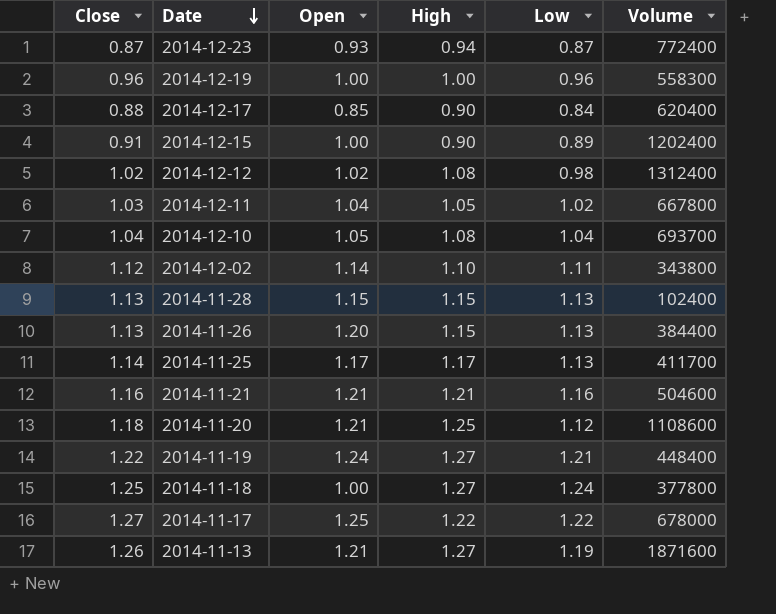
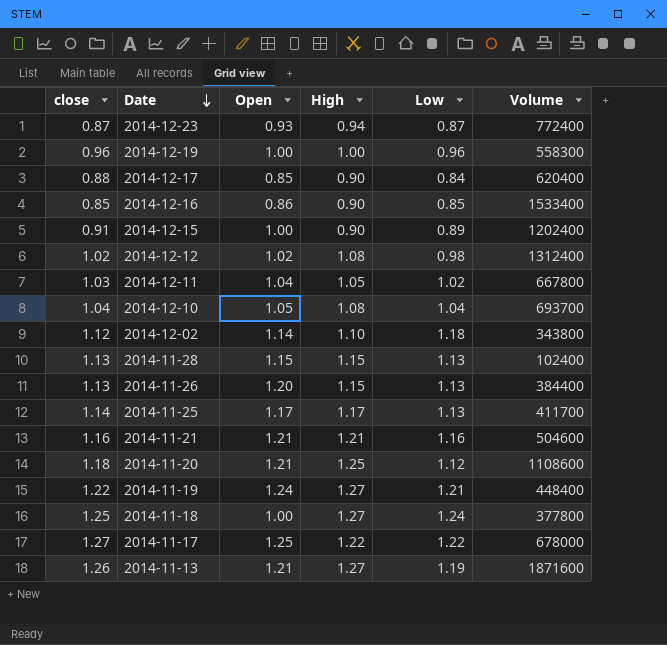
column name: Close -> close
row 2014-12-16: none -> 0.85 | 0.86 | 0.90 | 0.85 | 1533400
2014-12-02 | Low: 1.11 -> 1.18

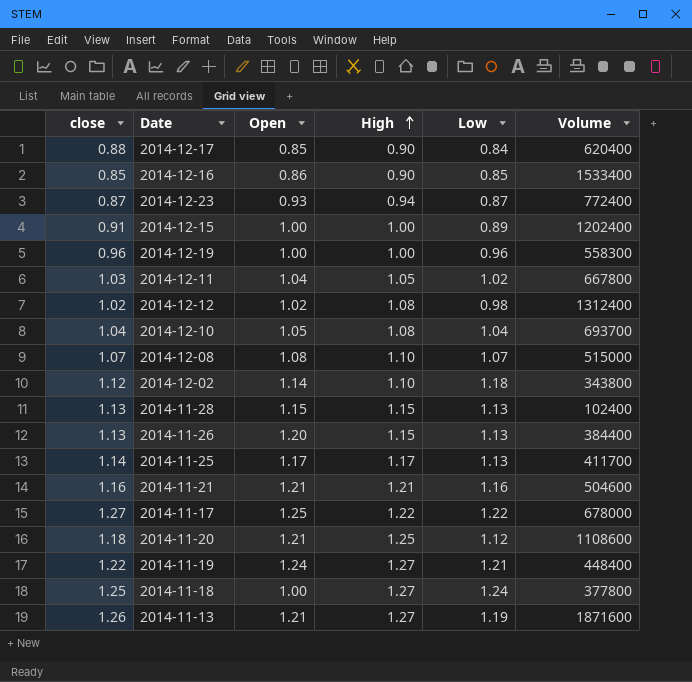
row order: Date descending -> High ascending
2014-12-15 | High: 0.90 -> 1.00
row 2014-12-08: none -> 1.07 | 1.08 | 1.10 | 1.07 | 515000

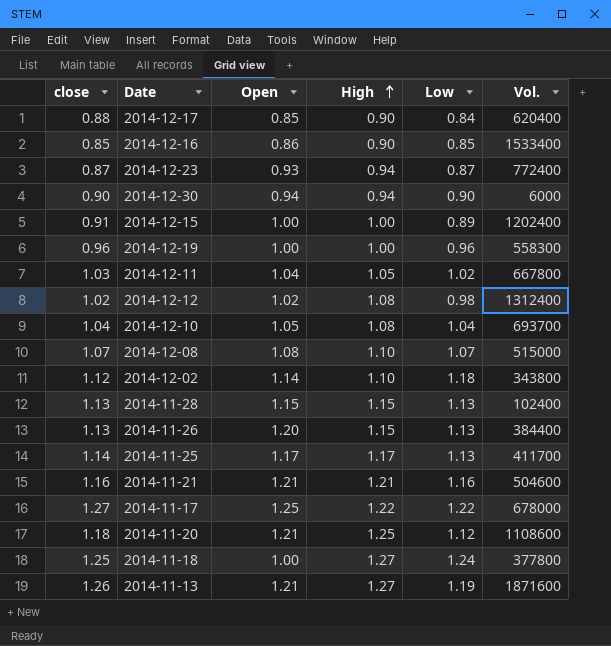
column name: Volume -> Vol.
row 2014-11-19: 1.22 | 1.24 | 1.27 | 1.21 | 448400 -> none
row 2014-12-30: none -> 0.90 | 0.94 | 0.94 | 0.90 | 6000

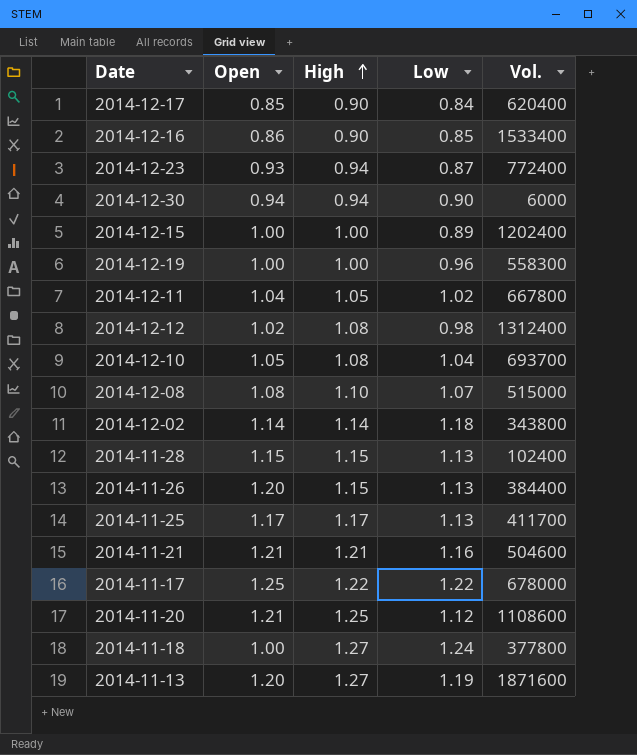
column close | position: 1 -> none
2014-12-02 | High: 1.10 -> 1.14
2014-11-13 | Open: 1.21 -> 1.20

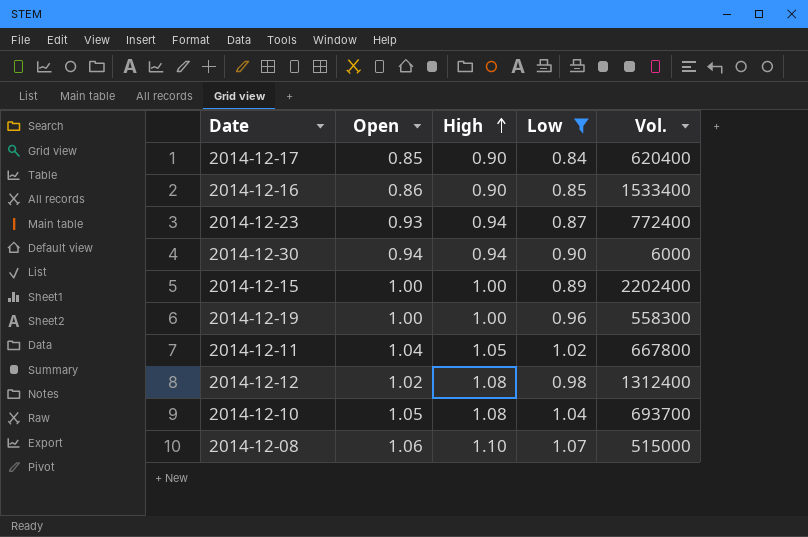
filter: none -> Low <= 1.07
2014-12-15 | Vol.: 1202400 -> 2202400
2014-12-08 | Open: 1.08 -> 1.06

